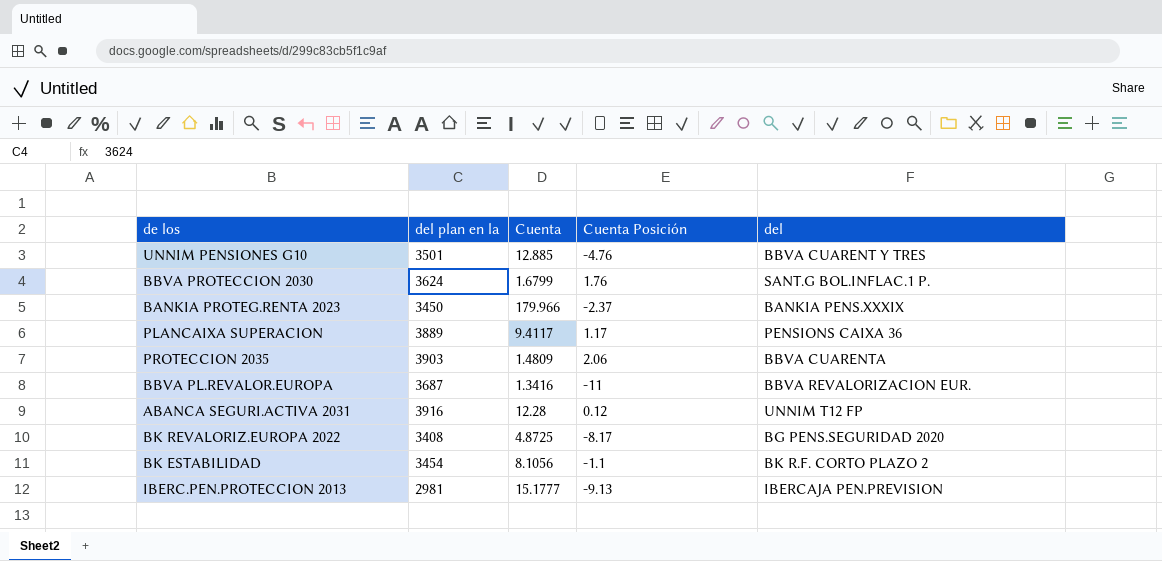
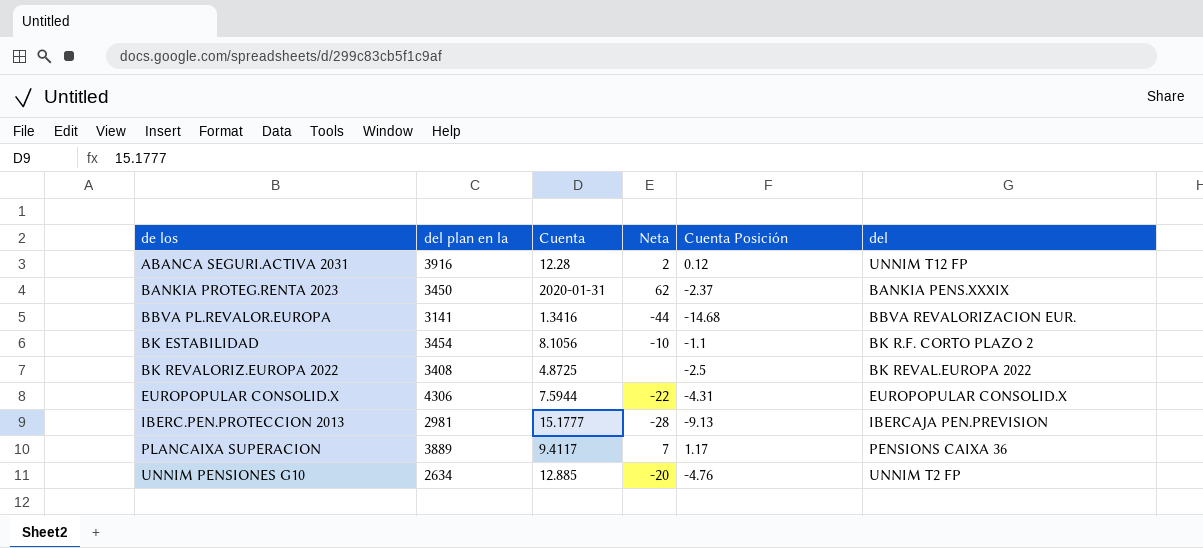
row order: none -> de los ascending
column Neta | position: none -> 4
row BBVA PROTECCION 2030: 3624 | 1.6799 | 1.76 | SANT.G BOL.INFLAC.1 P. -> none
row PROTECCION 2035: 3903 | 1.4809 | 2.06 | BBVA CUARENTA -> none
BANKIA PROTEG.RENTA 2023 | Cuenta: 179.966 -> 2020-01-31
BBVA PL.REVALOR.EUROPA | del plan en la: 3687 -> 3141
BBVA PL.REVALOR.EUROPA | Cuenta Posición: -11 -> -14.68
BK REVALORIZ.EUROPA 2022 | Cuenta Posición: -8.17 -> -2.5
BK REVALORIZ.EUROPA 2022 | del: BG PENS.SEGURIDAD 2020 -> BK REVAL.EUROPA 2022
row EUROPOPULAR CONSOLID.X: none -> 4306 | 7.5944 | -22 | -4.31 | EUROPOPULAR CONSOLID.X
UNNIM PENSIONES G10 | del plan en la: 3501 -> 2634
UNNIM PENSIONES G10 | del: BBVA CUARENT Y TRES -> UNNIM T2 FP

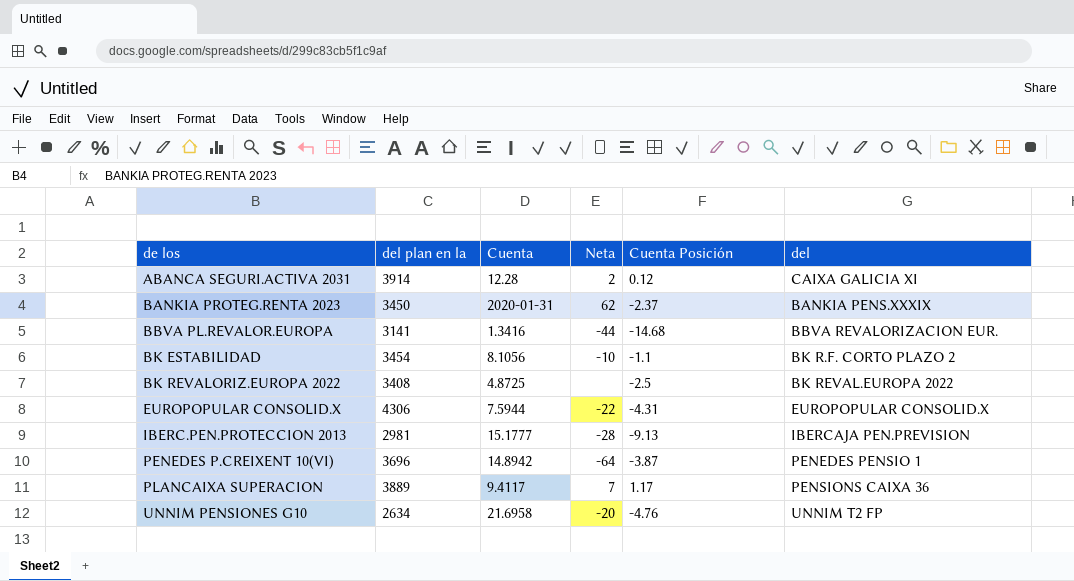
ABANCA SEGURI.ACTIVA 2031 | del plan en la: 3916 -> 3914
ABANCA SEGURI.ACTIVA 2031 | del: UNNIM T12 FP -> CAIXA GALICIA XI
row PENEDES P.CREIXENT 10(VI): none -> 3696 | 14.8942 | -64 | -3.87 | PENEDES PENSIO 1
UNNIM PENSIONES G10 | Cuenta: 12.885 -> 21.6958

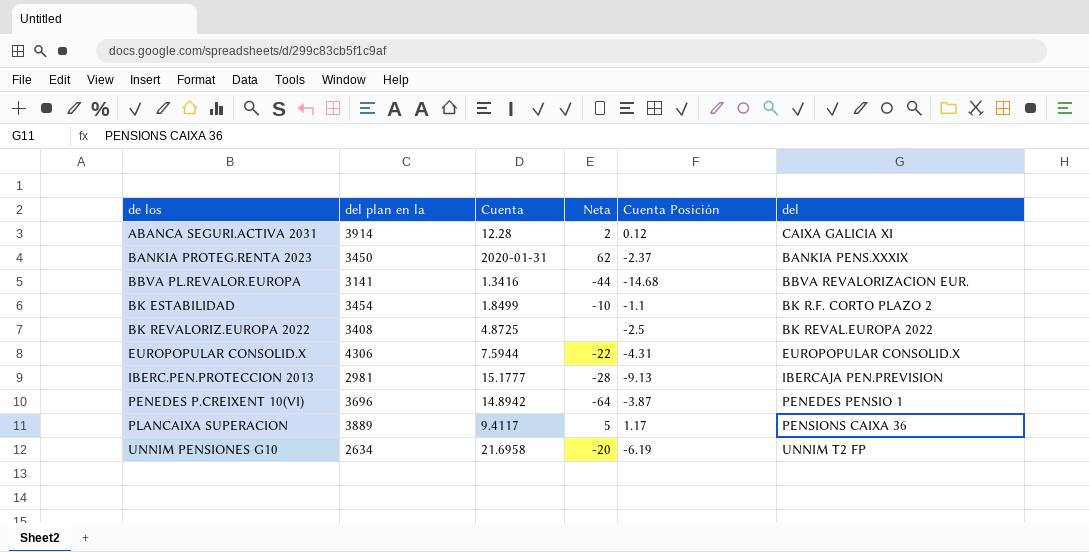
BK ESTABILIDAD | Cuenta: 8.1056 -> 1.8499
PLANCAIXA SUPERACION | Neta: 7 -> 5
UNNIM PENSIONES G10 | Cuenta Posición: -4.76 -> -6.19

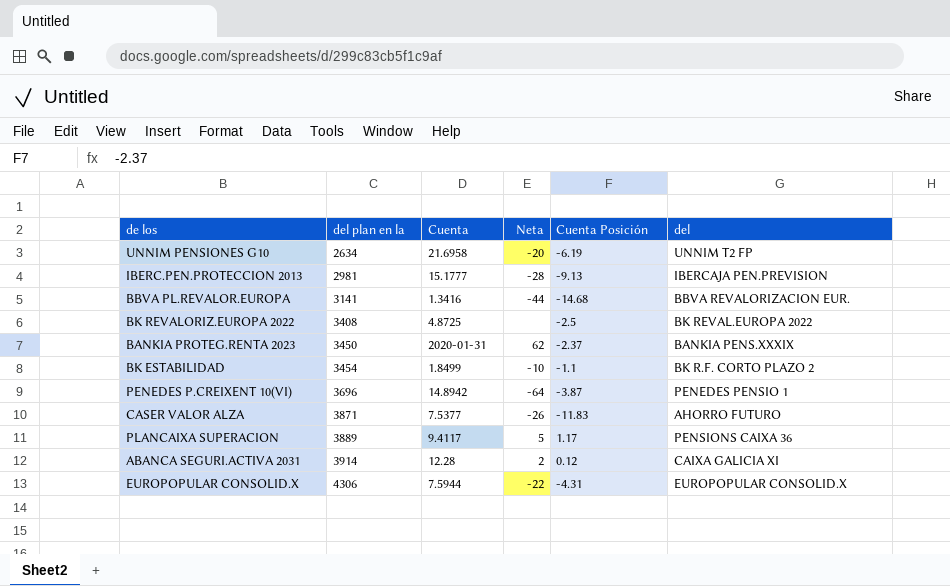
row order: de los ascending -> del plan en la ascending
row CASER VALOR ALZA: none -> 3871 | 7.5377 | -26 | -11.83 | AHORRO FUTURO

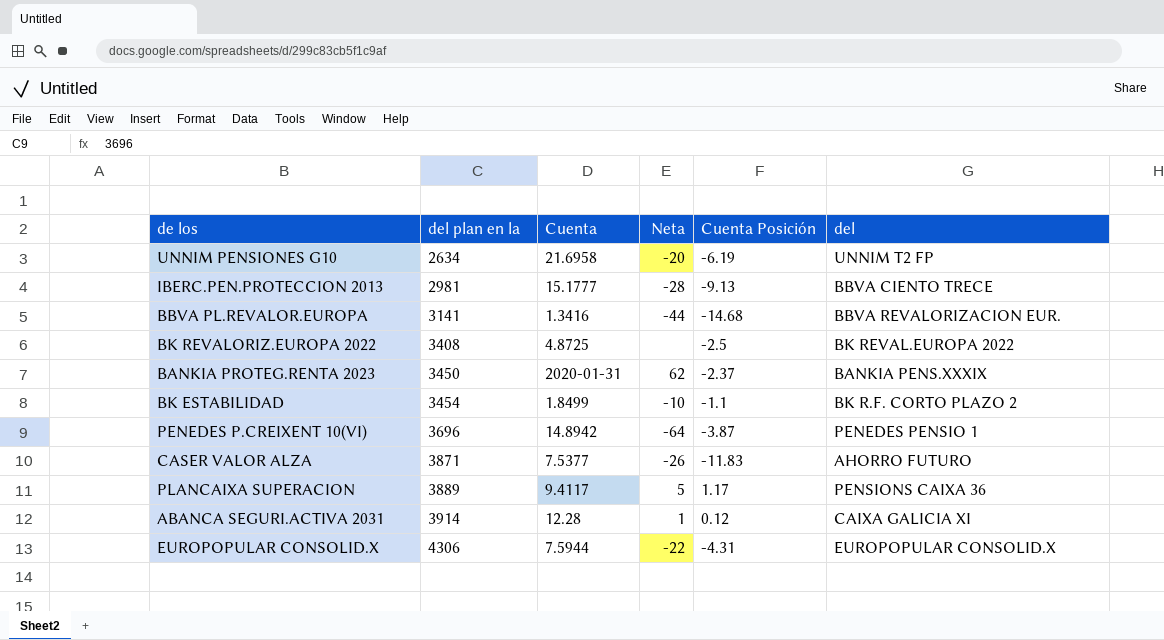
IBERC.PEN.PROTECCION 2013 | del: IBERCAJA PEN.PREVISION -> BBVA CIENTO TRECE
ABANCA SEGURI.ACTIVA 2031 | Neta: 2 -> 1

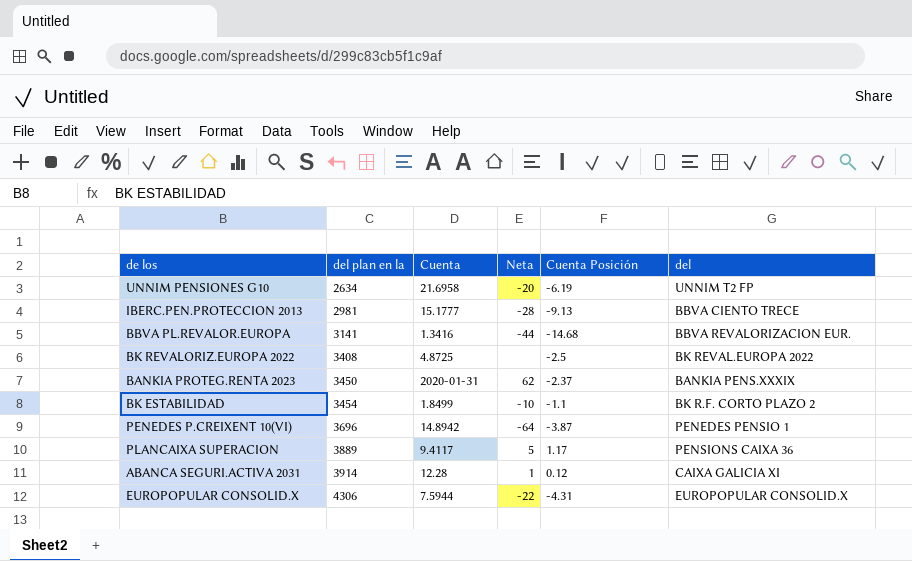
row CASER VALOR ALZA: 3871 | 7.5377 | -26 | -11.83 | AHORRO FUTURO -> none

